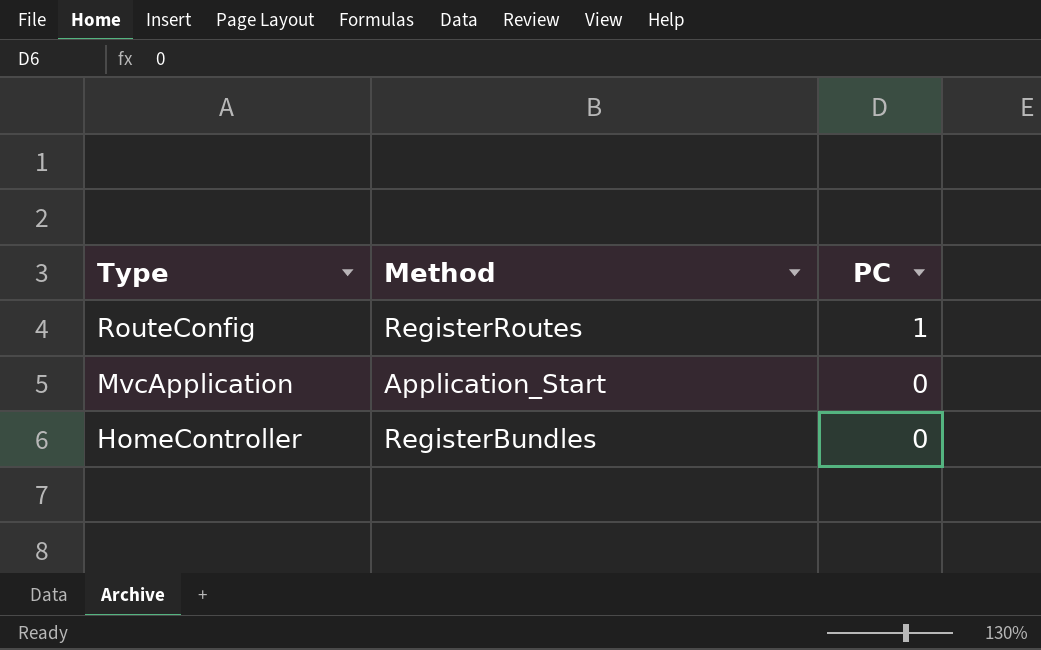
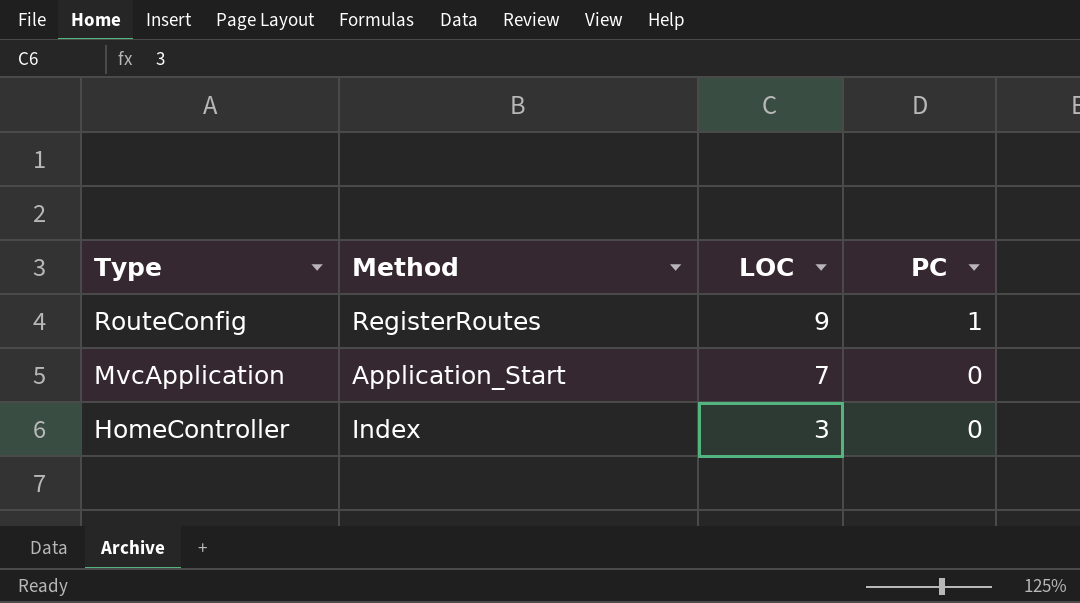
column LOC | position: none -> 3
HomeController | Method: RegisterBundles -> Index

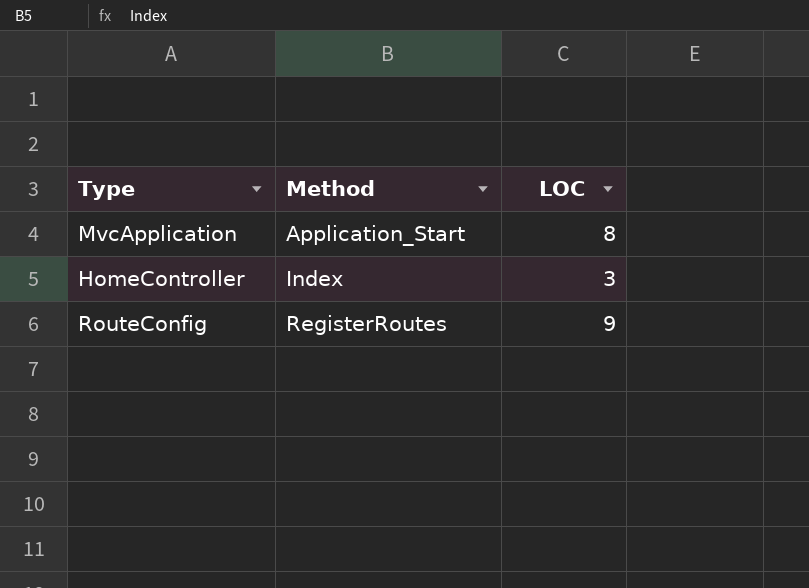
row order: Type descending -> Method ascending
column PC | position: 4 -> none
MvcApplication | LOC: 7 -> 8

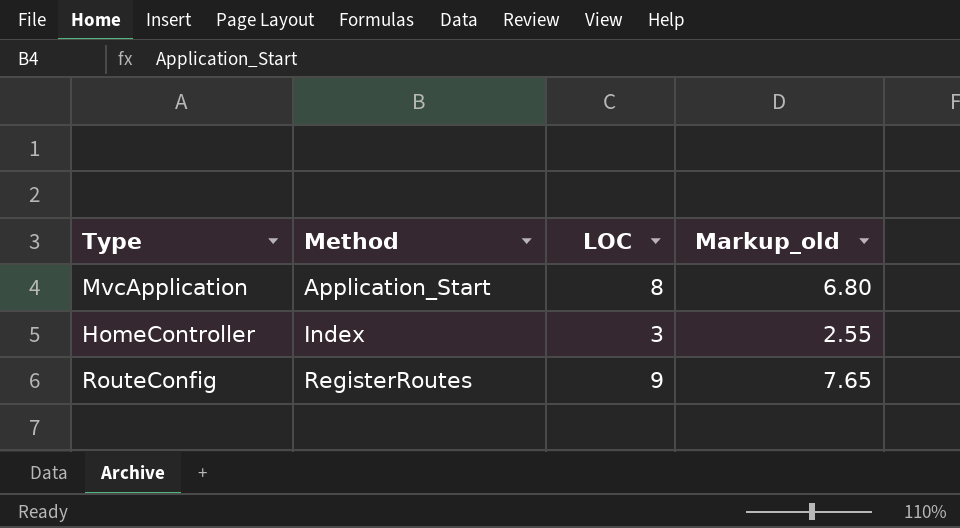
column Markup_old | formula: none -> [LOC] * 0.85

